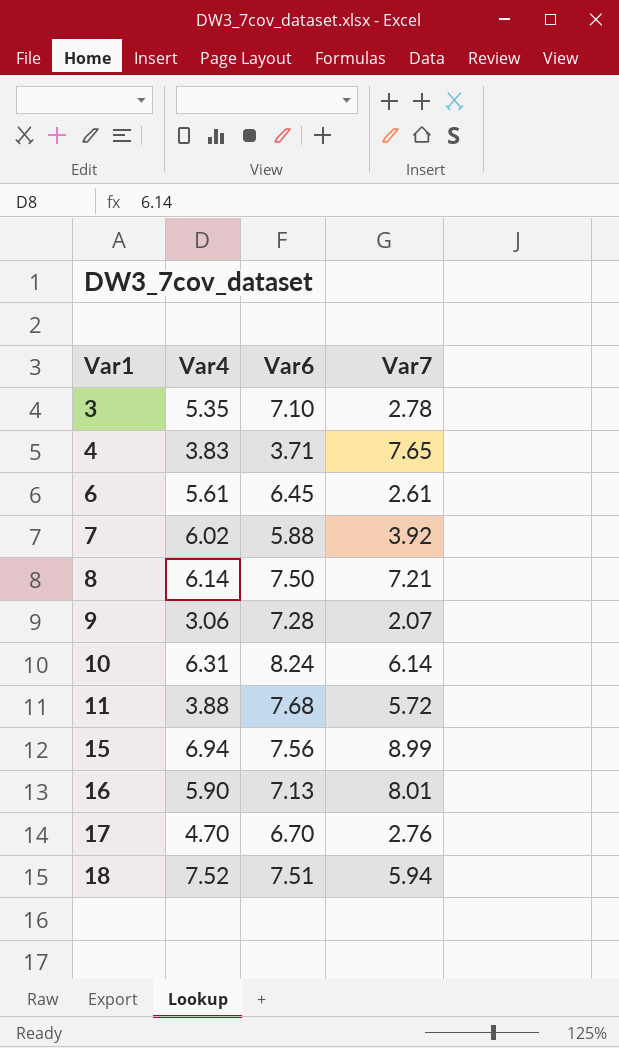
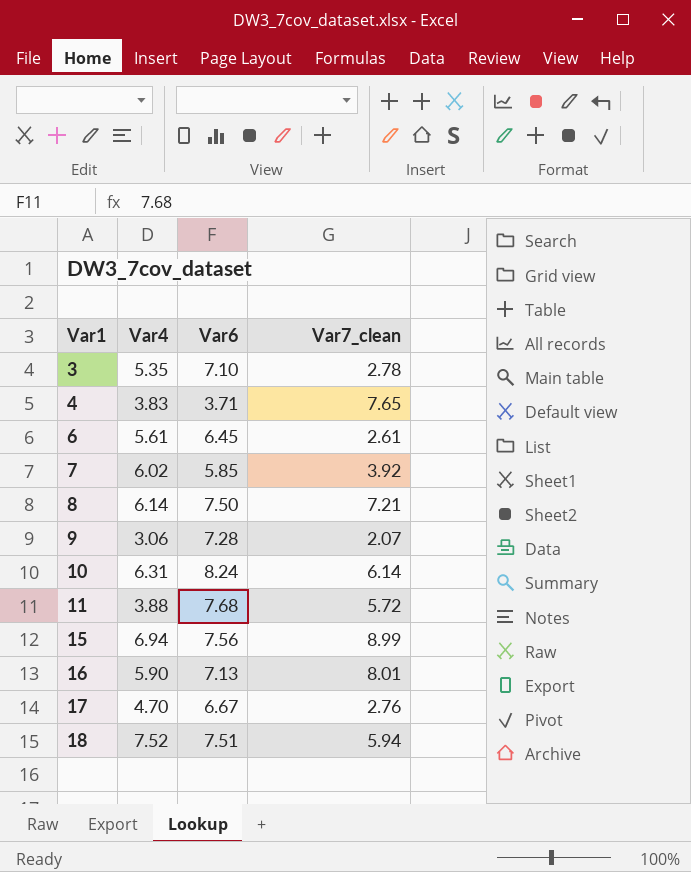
column name: Var7 -> Var7_clean
7 | Var6: 5.88 -> 5.85
17 | Var6: 6.70 -> 6.67

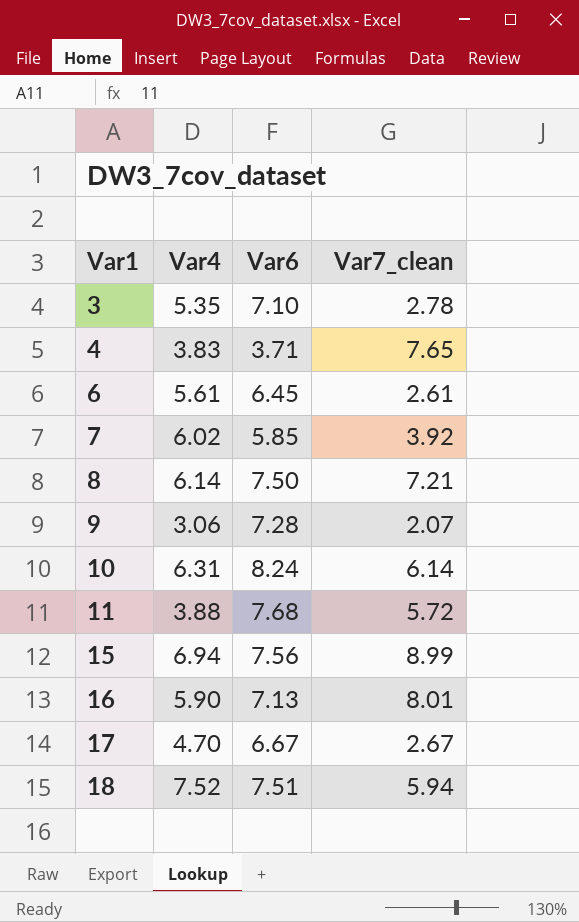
17 | Var7_clean: 2.76 -> 2.67

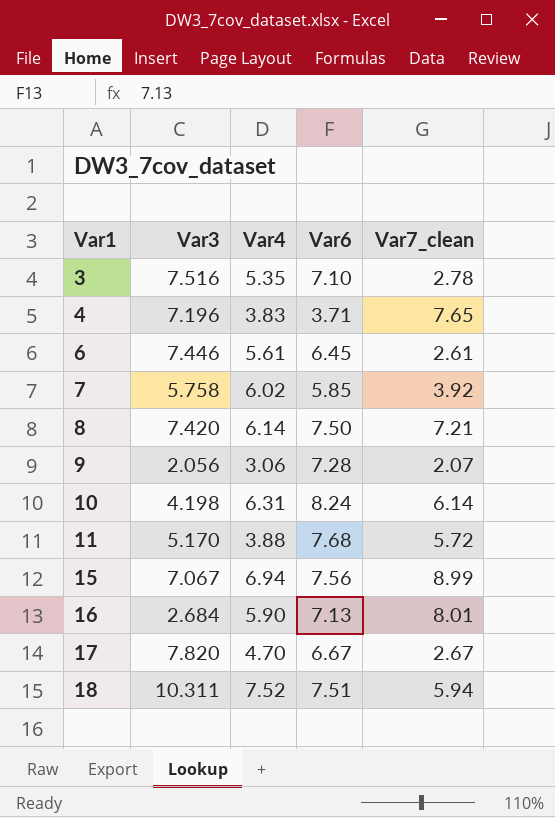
column Var3 | position: none -> 2

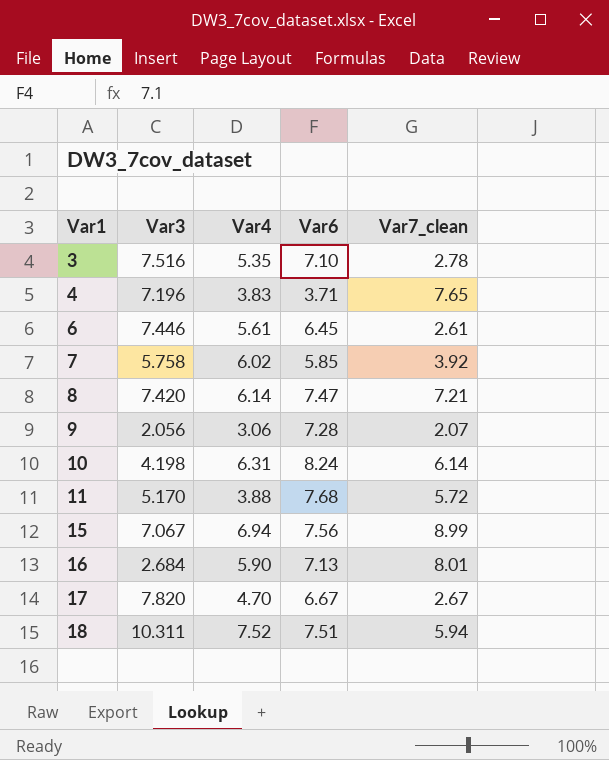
8 | Var6: 7.50 -> 7.47

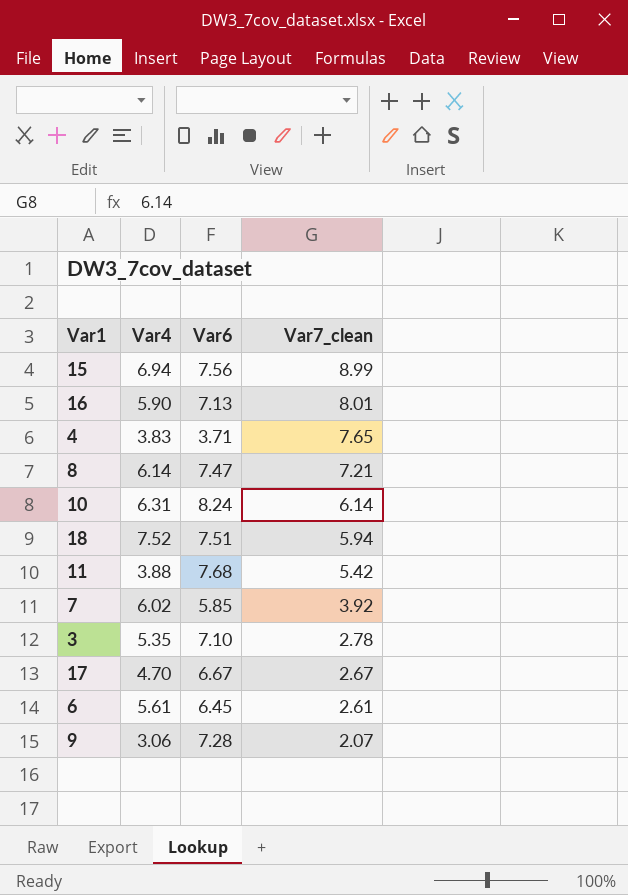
row order: Var1 ascending -> Var7_clean descending
column Var3 | position: 2 -> none
11 | Var7_clean: 5.72 -> 5.42

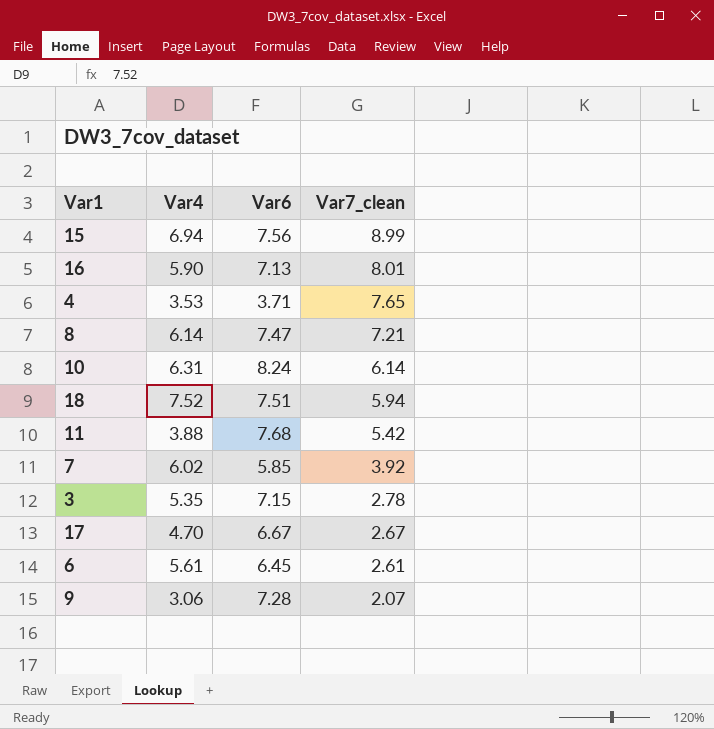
4 | Var4: 3.83 -> 3.53
3 | Var6: 7.10 -> 7.15

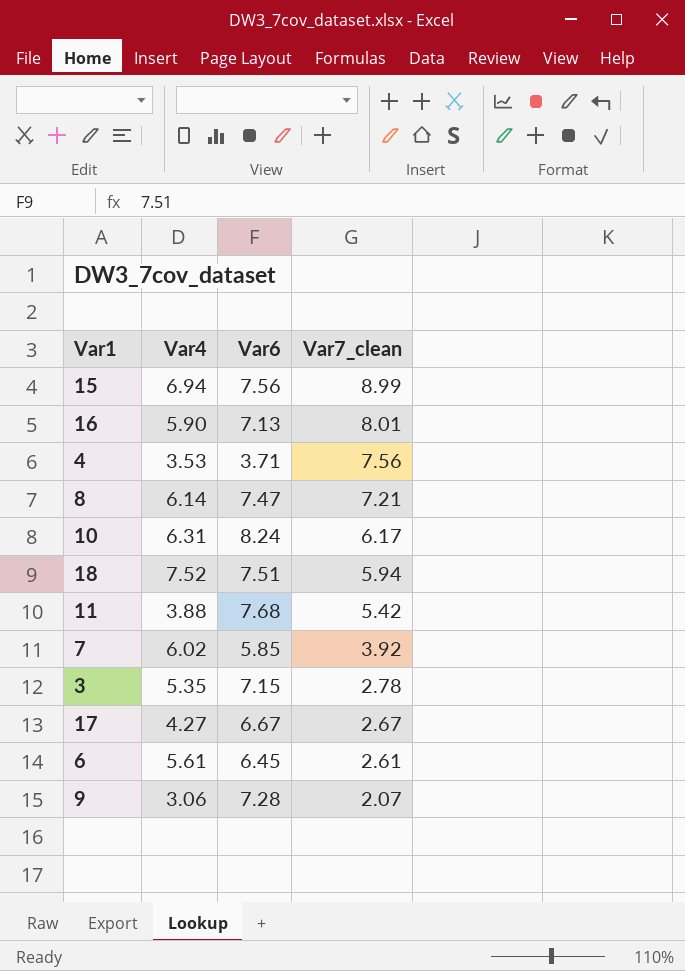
4 | Var7_clean: 7.65 -> 7.56
10 | Var7_clean: 6.14 -> 6.17
17 | Var4: 4.70 -> 4.27

